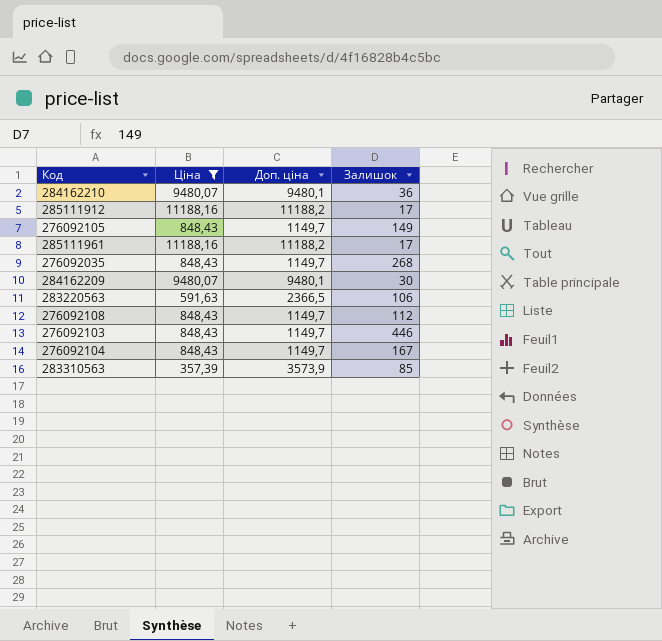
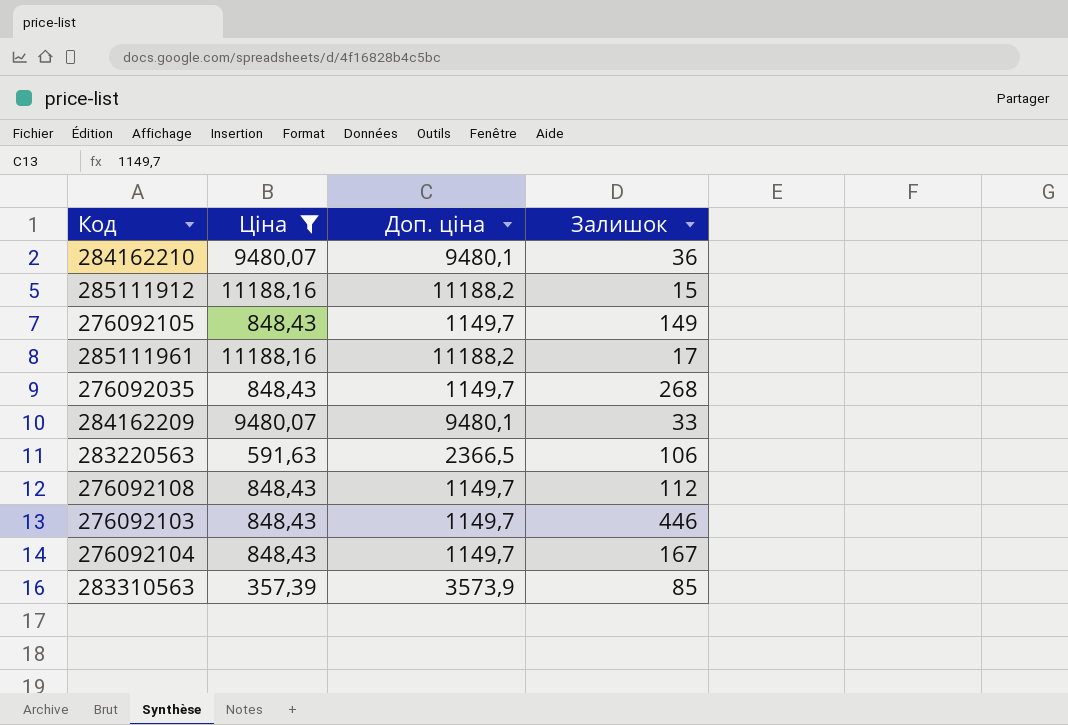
285111912 | Залишок: 17 -> 15
284162209 | Залишок: 30 -> 33

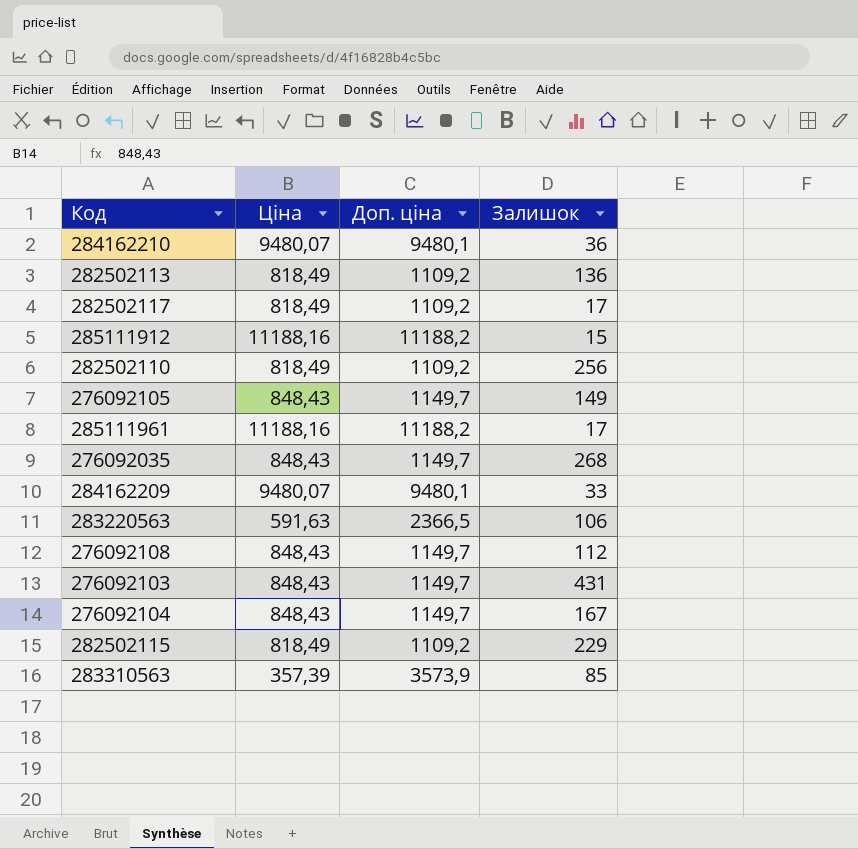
filter: Ціна != 818,49 -> none
276092103 | Залишок: 446 -> 431

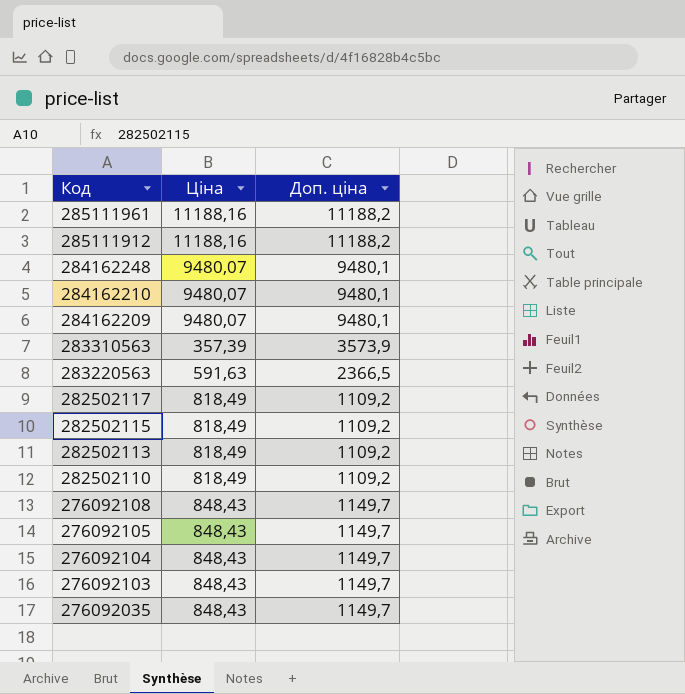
row order: none -> Код descending
column Залишок | position: 4 -> none
row 284162248: none -> 9480,07 | 9480,1

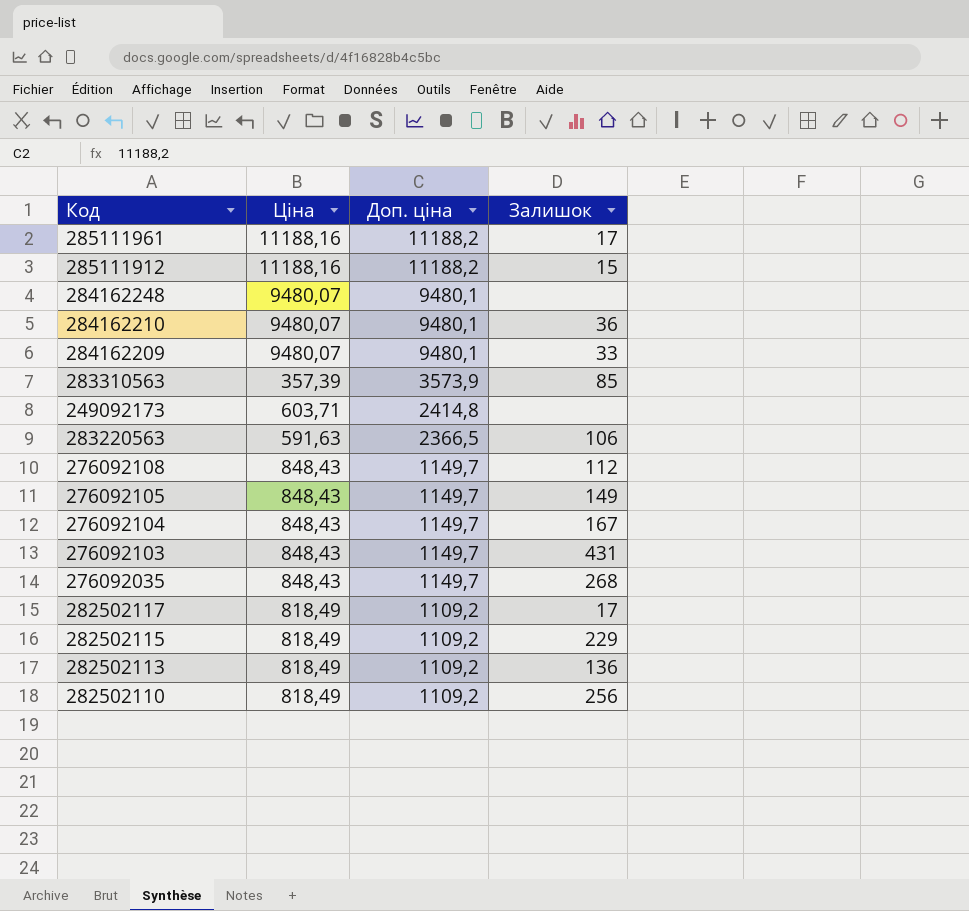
row order: Код descending -> Доп. ціна descending
column Залишок | position: none -> 4
row 249092173: none -> 603,71 | 2414,8 | none

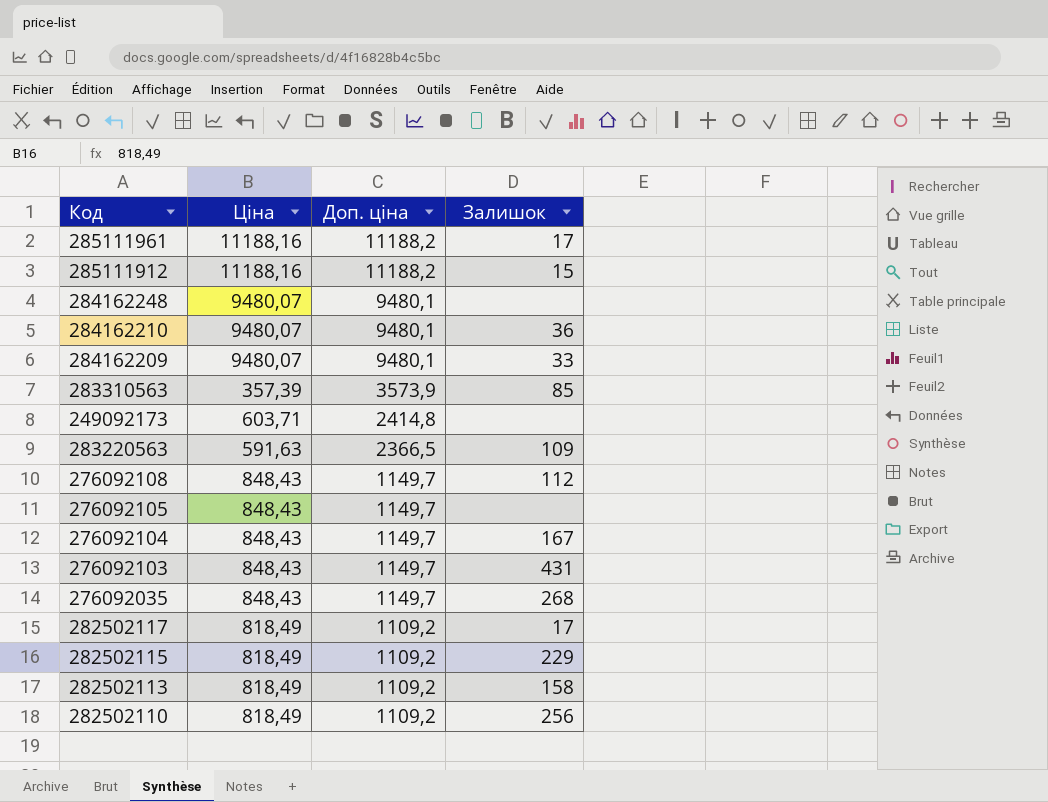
283220563 | Залишок: 106 -> 109
276092105 | Залишок: 149 -> none
282502113 | Залишок: 136 -> 158

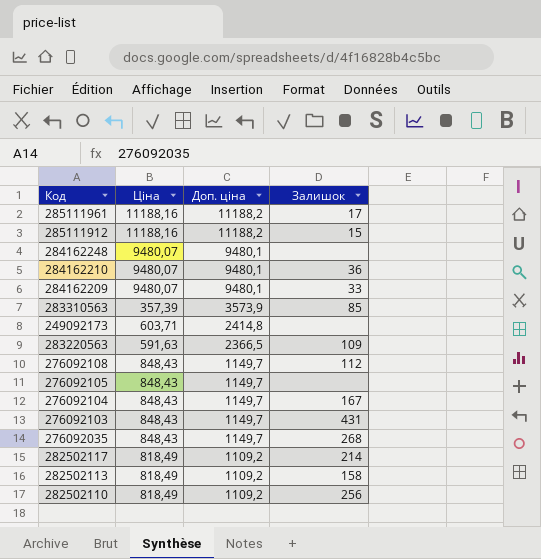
row 282502115: 818,49 | 1109,2 | 229 -> none
282502117 | Залишок: 17 -> 214

